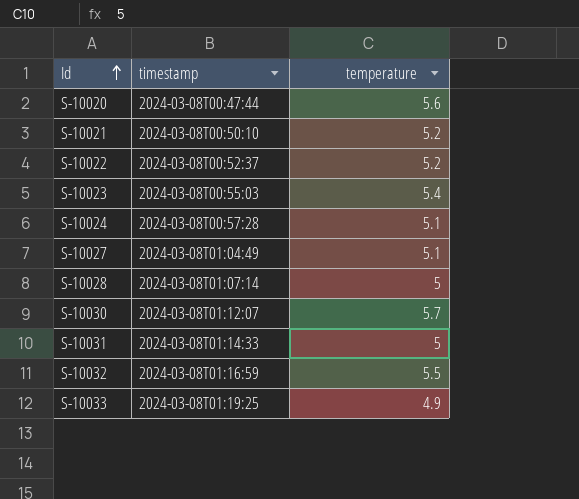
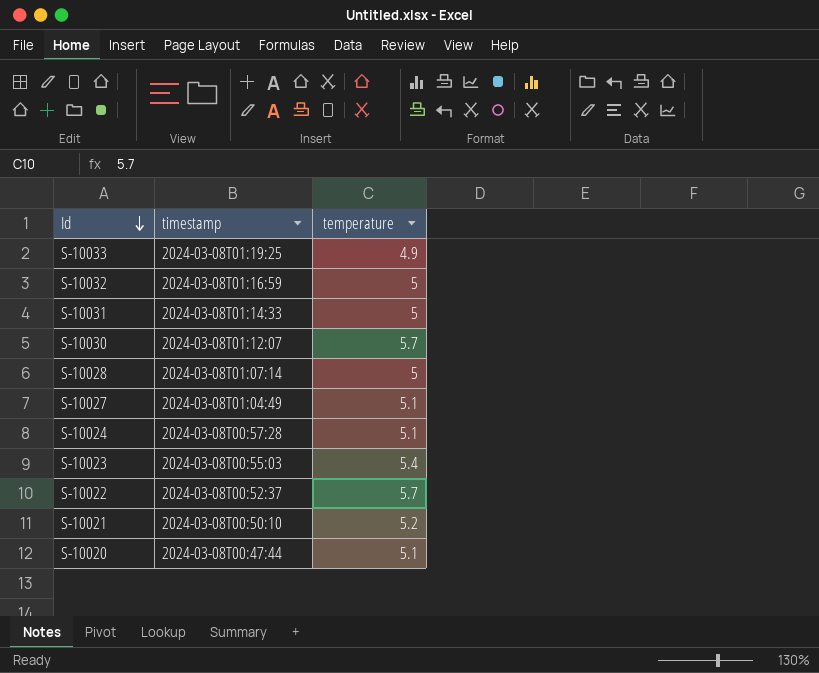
row order: Id ascending -> Id descending
S-10032 | temperature: 5.5 -> 5
S-10022 | temperature: 5.2 -> 5.7
S-10020 | temperature: 5.6 -> 5.1

